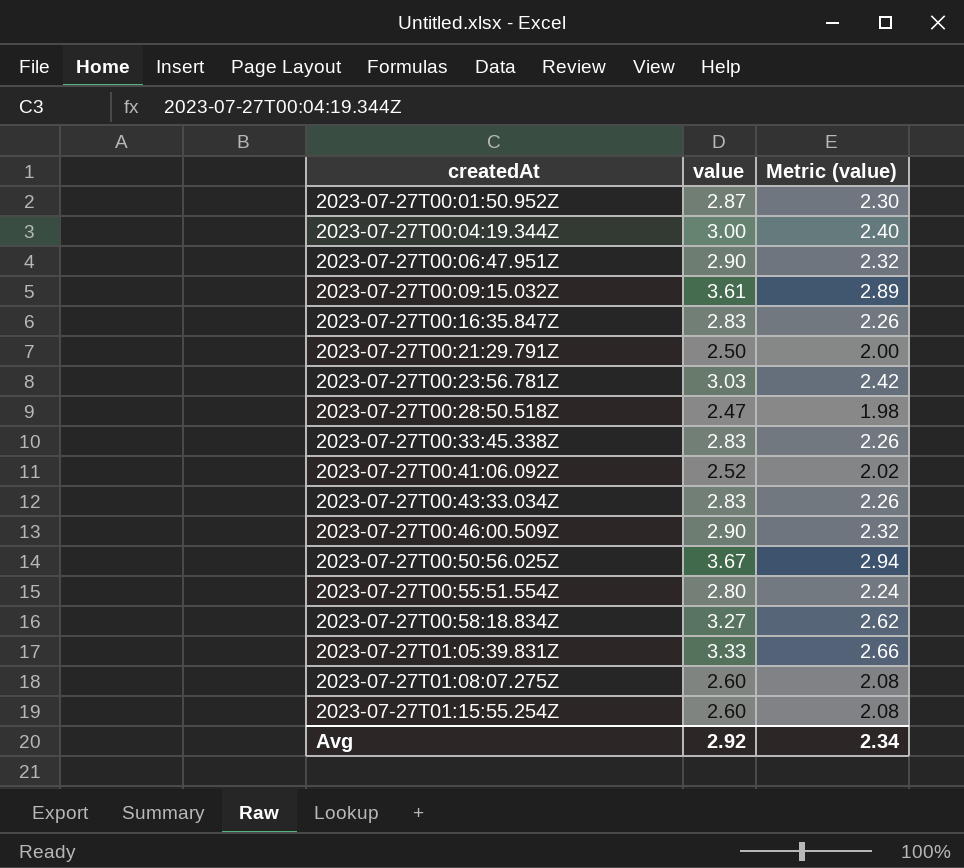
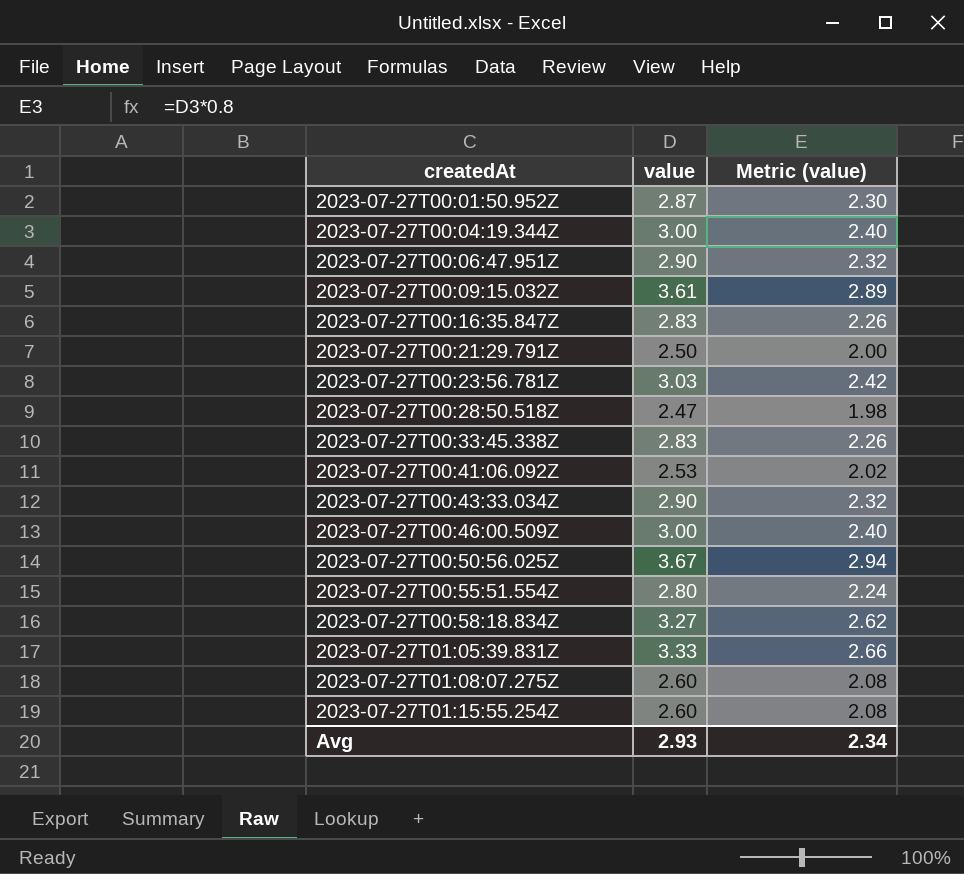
2023-07-27T00:41:06.092Z | value: 2.52 -> 2.53
2023-07-27T00:43:33.034Z | value: 2.83 -> 2.90
2023-07-27T00:43:33.034Z | Metric (value): 2.26 -> 2.32
2023-07-27T00:46:00.509Z | value: 2.90 -> 3.00
2023-07-27T00:46:00.509Z | Metric (value): 2.32 -> 2.40
Avg | value: 2.92 -> 2.93

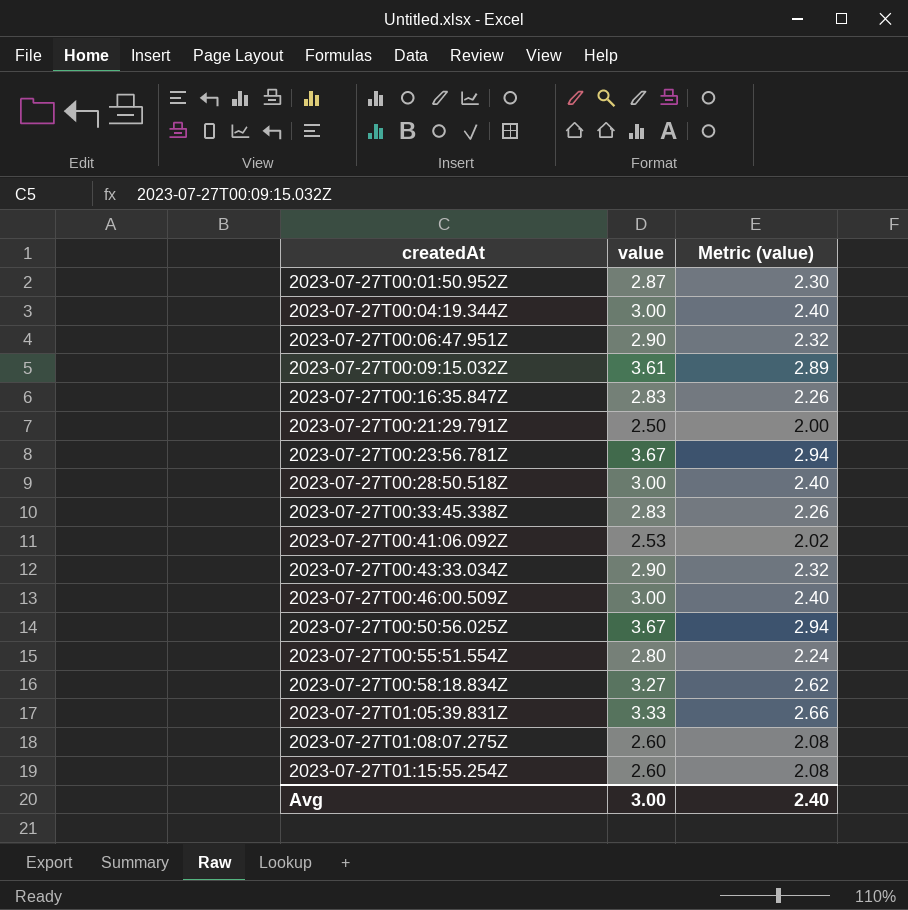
2023-07-27T00:23:56.781Z | value: 3.03 -> 3.67
2023-07-27T00:23:56.781Z | Metric (value): 2.42 -> 2.94
2023-07-27T00:28:50.518Z | value: 2.47 -> 3.00
2023-07-27T00:28:50.518Z | Metric (value): 1.98 -> 2.40
Avg | value: 2.93 -> 3.00
Avg | Metric (value): 2.34 -> 2.40

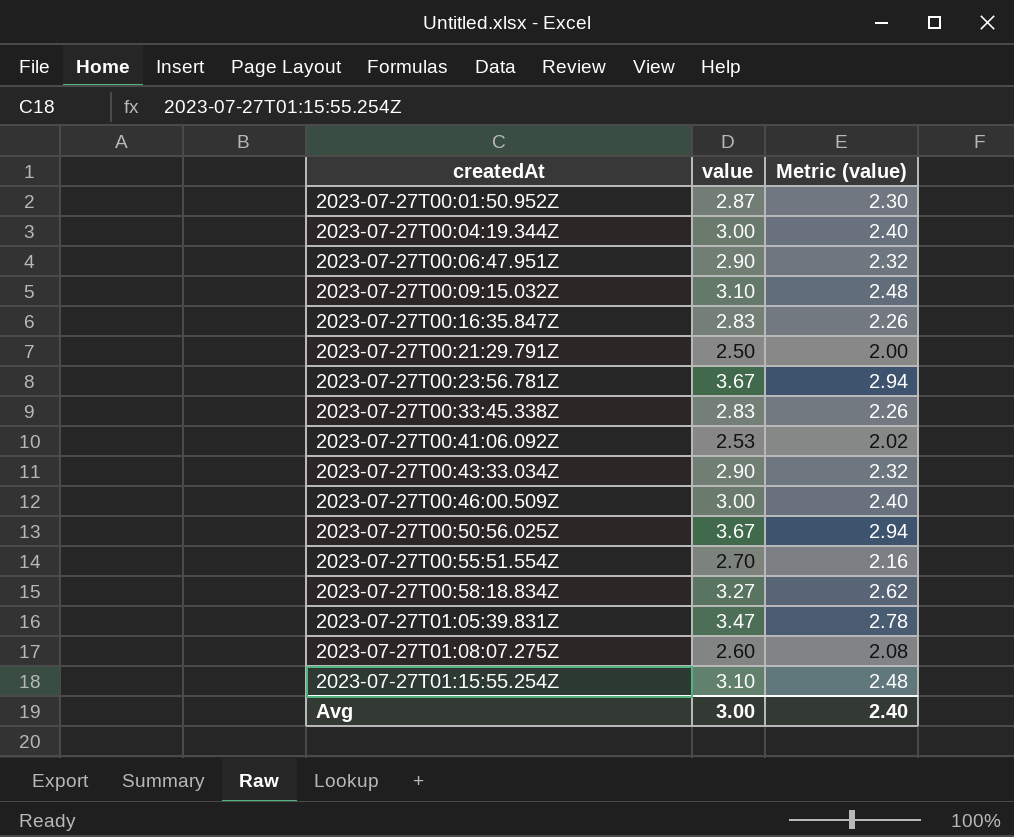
row 2023-07-27T00:28:50.518Z: 3.00 | 2.40 -> none
2023-07-27T00:09:15.032Z | value: 3.61 -> 3.10
2023-07-27T00:09:15.032Z | Metric (value): 2.89 -> 2.48
2023-07-27T00:55:51.554Z | value: 2.80 -> 2.70
2023-07-27T00:55:51.554Z | Metric (value): 2.24 -> 2.16
2023-07-27T01:05:39.831Z | value: 3.33 -> 3.47
2023-07-27T01:05:39.831Z | Metric (value): 2.66 -> 2.78
2023-07-27T01:15:55.254Z | value: 2.60 -> 3.10
2023-07-27T01:15:55.254Z | Metric (value): 2.08 -> 2.48

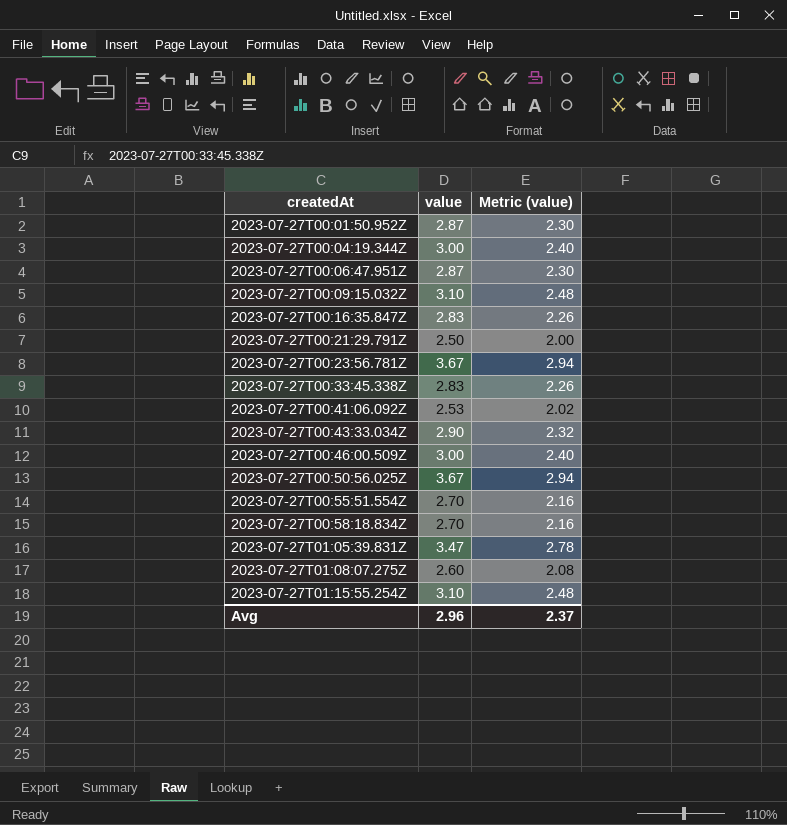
2023-07-27T00:06:47.951Z | value: 2.90 -> 2.87
2023-07-27T00:06:47.951Z | Metric (value): 2.32 -> 2.30
2023-07-27T00:58:18.834Z | value: 3.27 -> 2.70
2023-07-27T00:58:18.834Z | Metric (value): 2.62 -> 2.16
Avg | value: 3.00 -> 2.96
Avg | Metric (value): 2.40 -> 2.37

